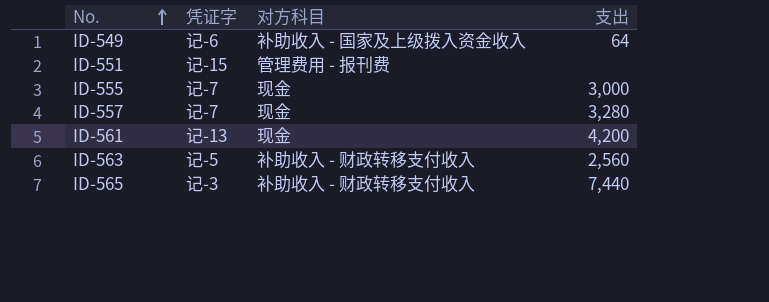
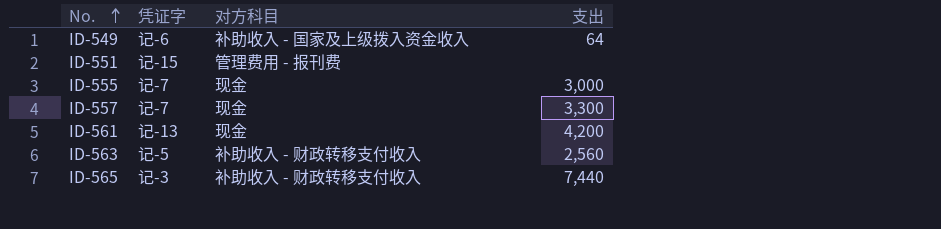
ID-557 | 支出: 3,280 -> 3,300

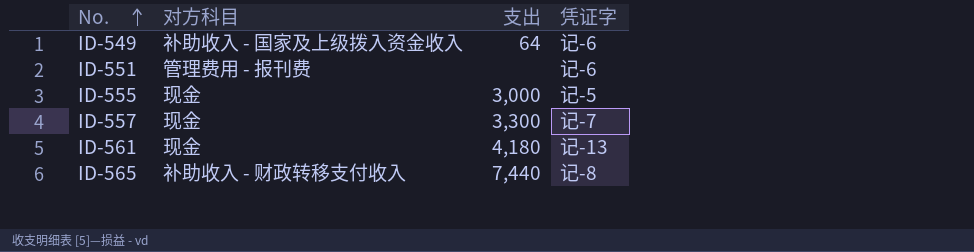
column 凭证字 | position: 2 -> 4
row ID-563: 记-5 | 补助收入 - 财政转移支付收入 | 2,560 -> none
ID-551 | 凭证字: 记-15 -> 记-6
ID-555 | 凭证字: 记-7 -> 记-5
ID-561 | 支出: 4,200 -> 4,180
ID-565 | 凭证字: 记-3 -> 记-8

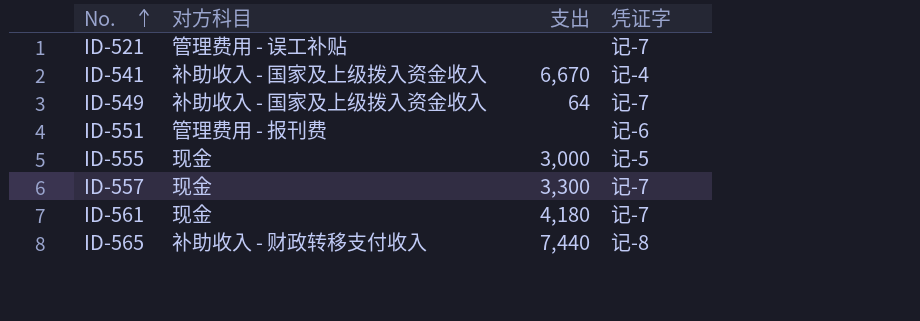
row ID-521: none -> 管理费用 - 误工补贴 | none | 记-7
row ID-541: none -> 补助收入 - 国家及上级拨入资金收入 | 6,670 | 记-4
ID-549 | 凭证字: 记-6 -> 记-7
ID-561 | 凭证字: 记-13 -> 记-7

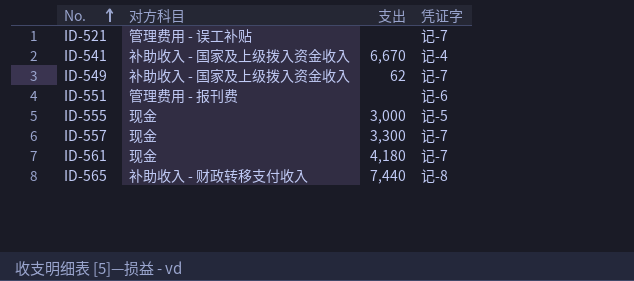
ID-549 | 支出: 64 -> 62

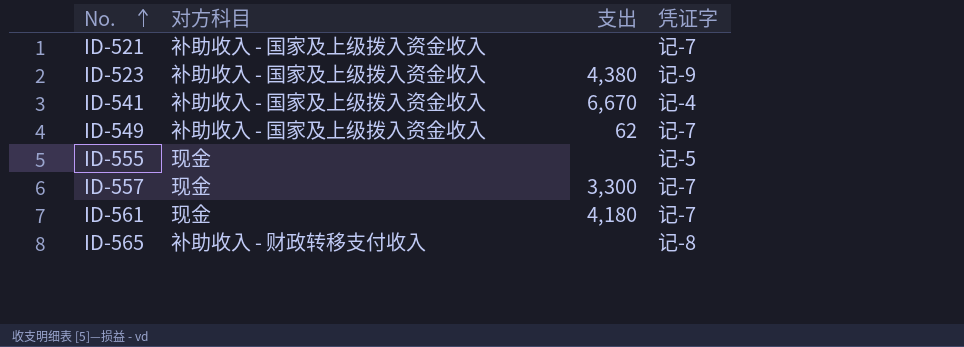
row ID-551: 管理费用 - 报刊费 | none | 记-6 -> none
ID-521 | 对方科目: 管理费用 - 误工补贴 -> 补助收入 - 国家及上级拨入资金收入
row ID-523: none -> 补助收入 - 国家及上级拨入资金收入 | 4,380 | 记-9
ID-555 | 支出: 3,000 -> none
ID-565 | 支出: 7,440 -> none

